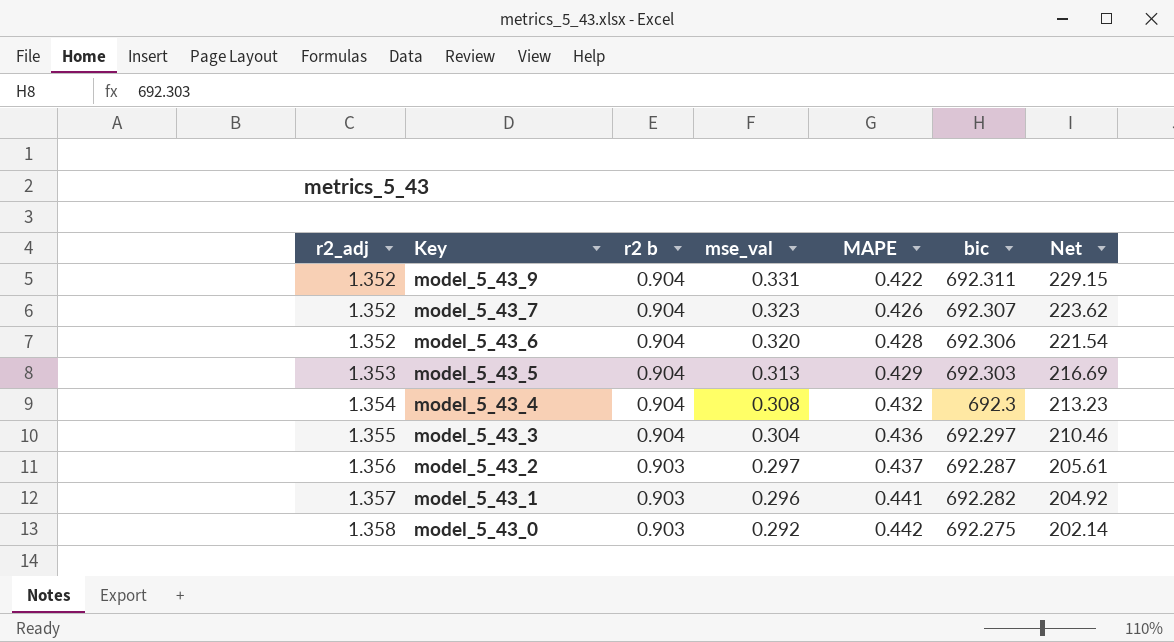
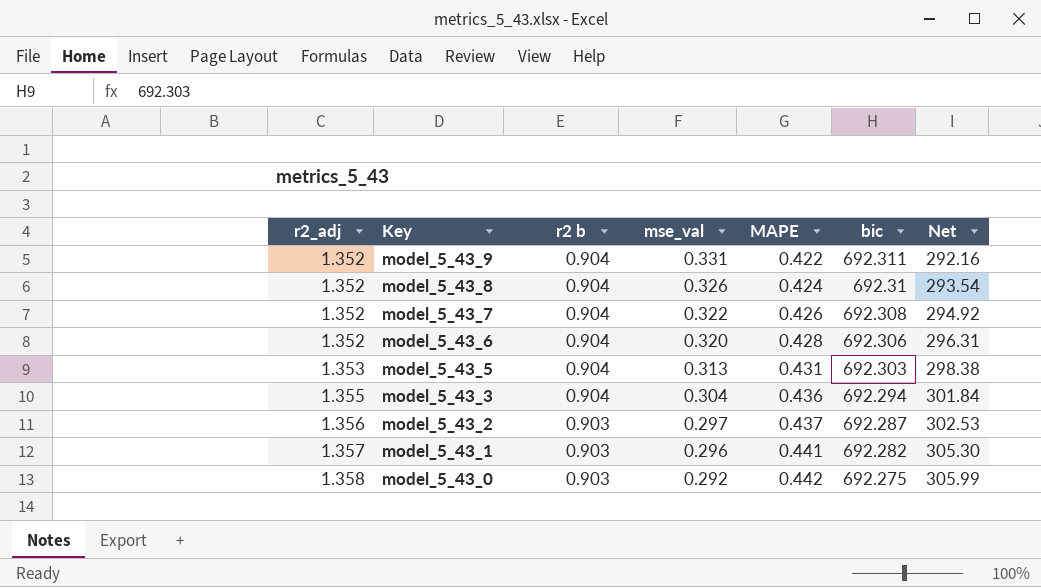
column Net | formula: [mse_val] * [bic] -> [MAPE] * [bic]
row model_5_43_4: 1.354 | 0.904 | 0.308 | 0.432 | 692.3 | 213.23 -> none
row model_5_43_8: none -> 1.352 | 0.904 | 0.326 | 0.424 | 692.31 | 293.54
model_5_43_7 | mse_val: 0.323 -> 0.322
model_5_43_7 | bic: 692.307 -> 692.308
model_5_43_5 | MAPE: 0.429 -> 0.431
model_5_43_3 | bic: 692.297 -> 692.294

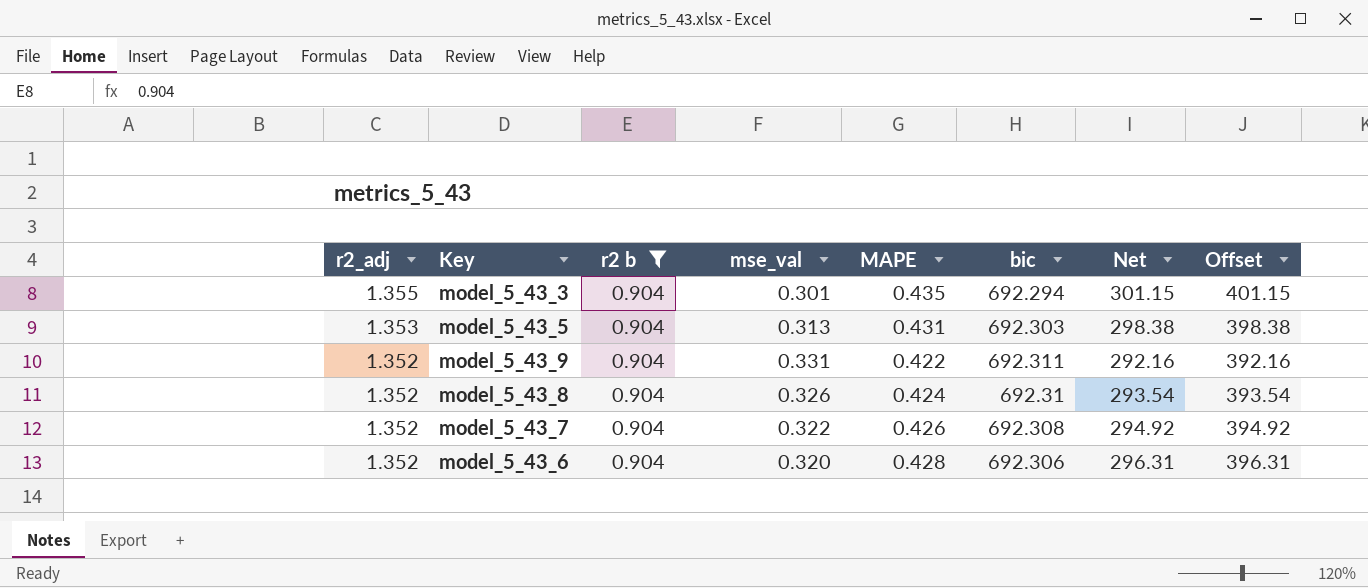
filter: none -> r2 b = 0.904
row order: r2_adj ascending -> r2_adj descending
column Offset | formula: none -> [Net] + 100
model_5_43_3 | mse_val: 0.304 -> 0.301
model_5_43_3 | MAPE: 0.436 -> 0.435
model_5_43_3 | Net: 301.84 -> 301.15

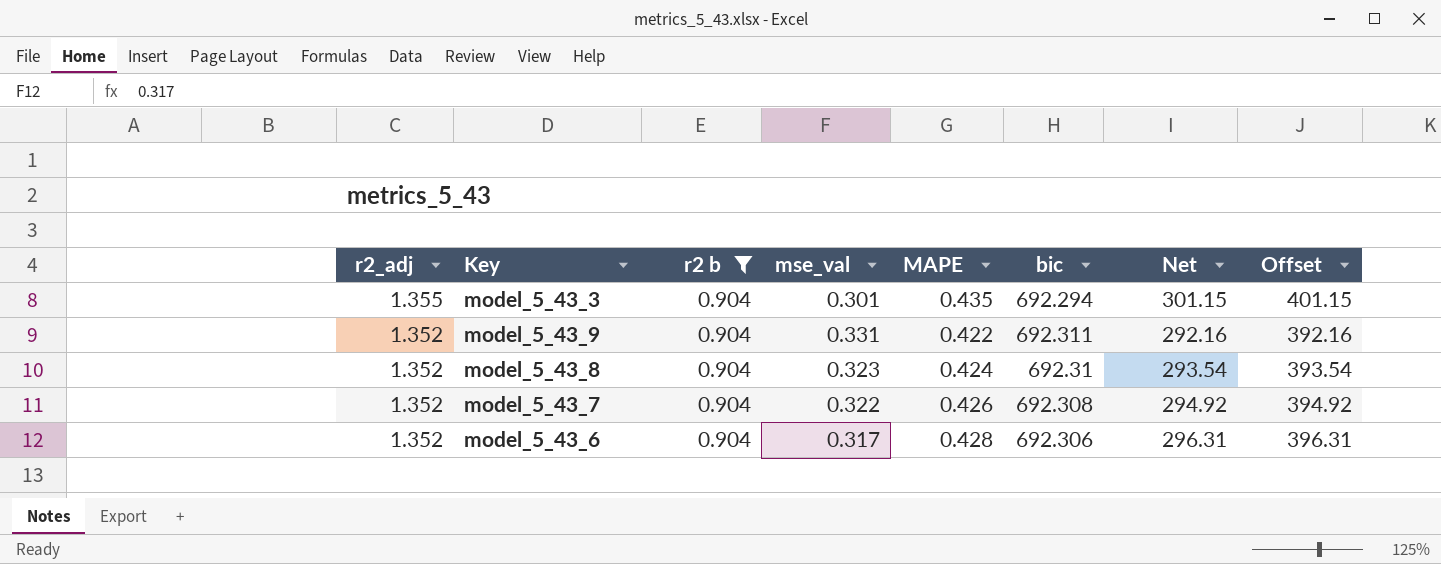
row model_5_43_5: 1.353 | 0.904 | 0.313 | 0.431 | 692.303 | 298.38 | 398.38 -> none
model_5_43_8 | mse_val: 0.326 -> 0.323
model_5_43_6 | mse_val: 0.320 -> 0.317

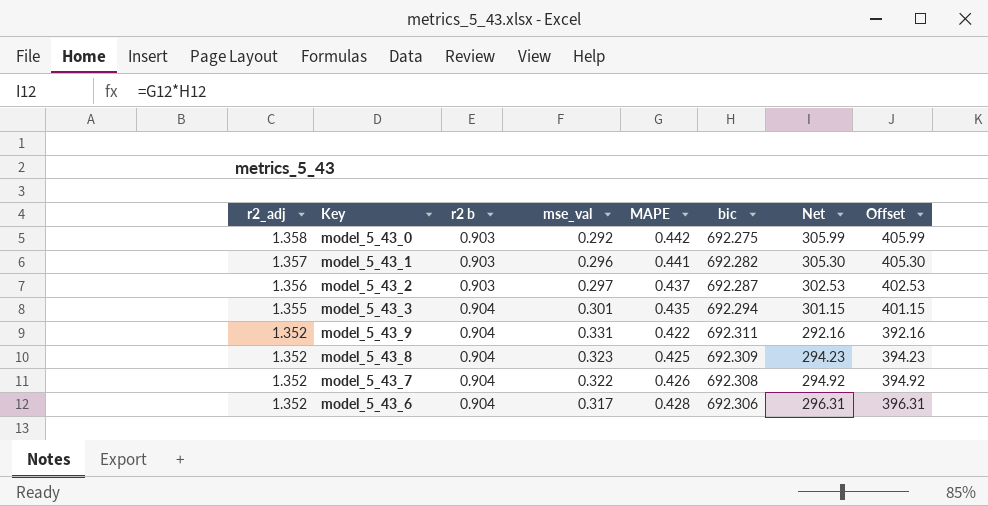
filter: r2 b = 0.904 -> none
model_5_43_8 | MAPE: 0.424 -> 0.425
model_5_43_8 | bic: 692.31 -> 692.309
model_5_43_8 | Net: 293.54 -> 294.23
model_5_43_8 | Offset: 393.54 -> 394.23

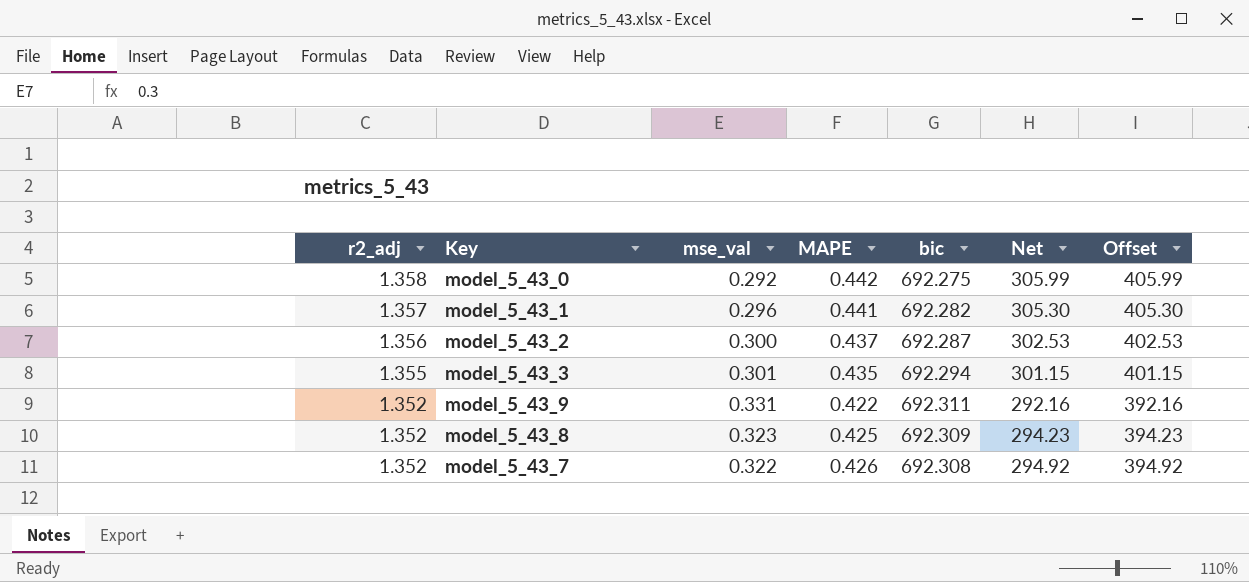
column r2 b | position: 3 -> none
row model_5_43_6: 1.352 | 0.904 | 0.317 | 0.428 | 692.306 | 296.31 | 396.31 -> none
model_5_43_2 | mse_val: 0.297 -> 0.300

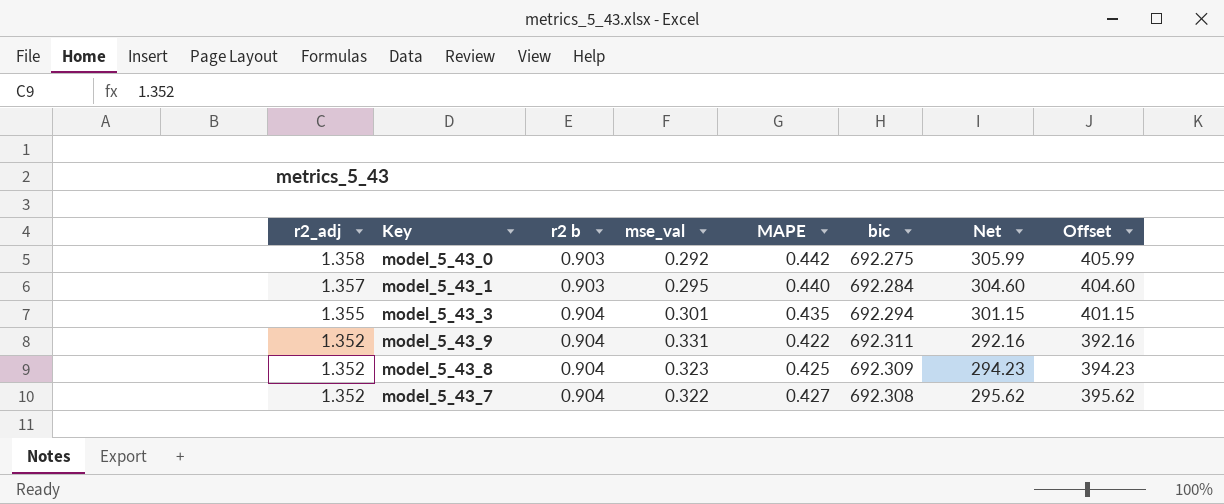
column r2 b | position: none -> 3
row model_5_43_2: 1.356 | 0.300 | 0.437 | 692.287 | 302.53 | 402.53 -> none
model_5_43_1 | mse_val: 0.296 -> 0.295
model_5_43_1 | MAPE: 0.441 -> 0.440
model_5_43_1 | bic: 692.282 -> 692.284
model_5_43_1 | Net: 305.30 -> 304.60
model_5_43_1 | Offset: 405.30 -> 404.60
model_5_43_7 | MAPE: 0.426 -> 0.427
model_5_43_7 | Net: 294.92 -> 295.62
model_5_43_7 | Offset: 394.92 -> 395.62

